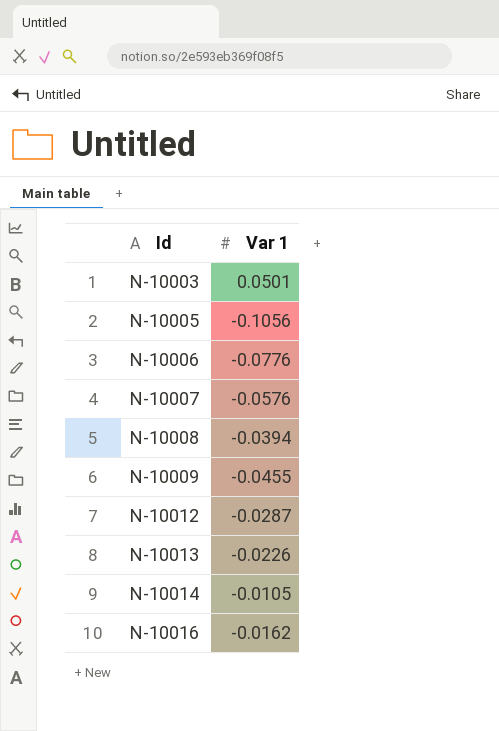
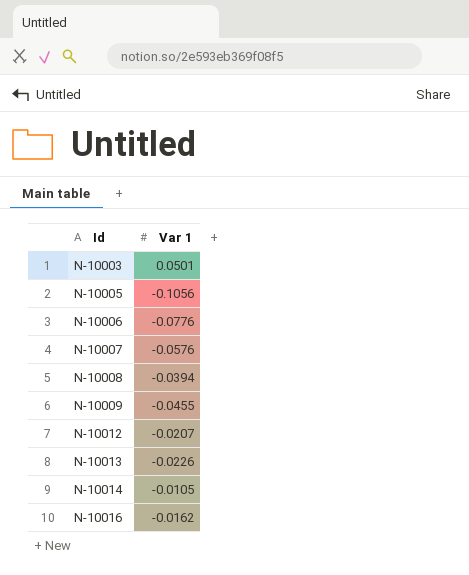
N-10012 | Var 1: -0.0287 -> -0.0207

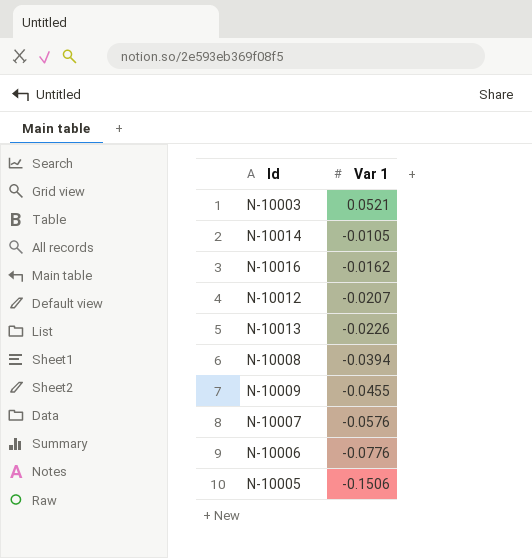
row order: Id ascending -> Var 1 descending
N-10003 | Var 1: 0.0501 -> 0.0521
N-10005 | Var 1: -0.1056 -> -0.1506

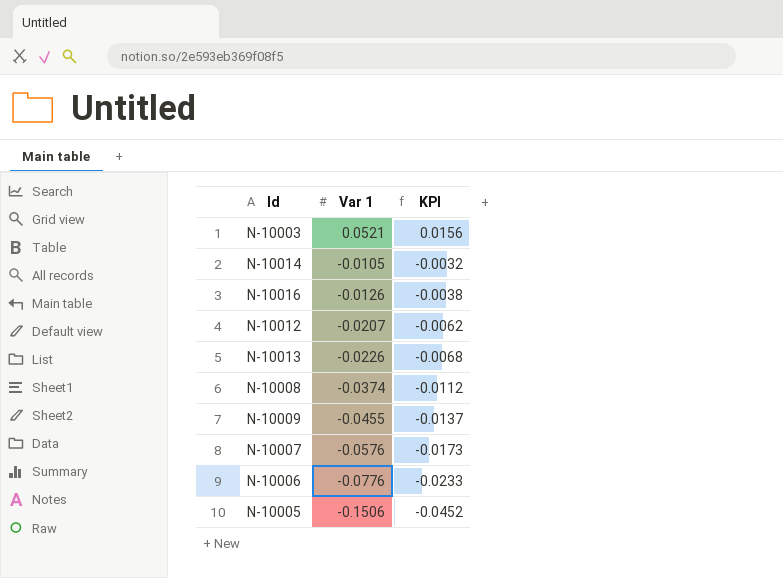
column KPI | formula: none -> [Var 1] * 0.3
N-10016 | Var 1: -0.0162 -> -0.0126
N-10008 | Var 1: -0.0394 -> -0.0374

